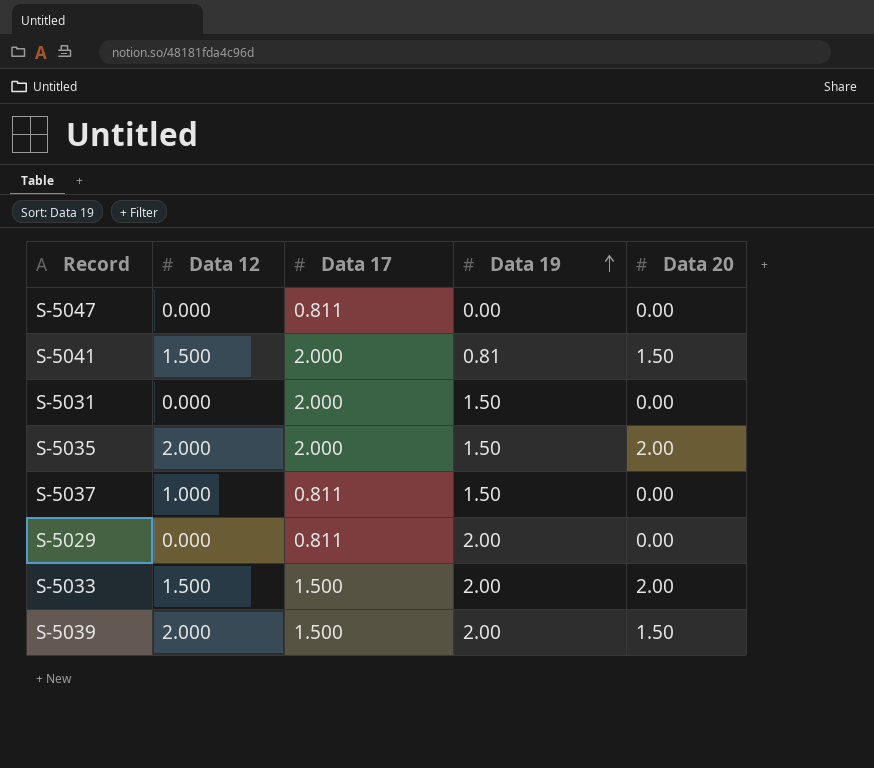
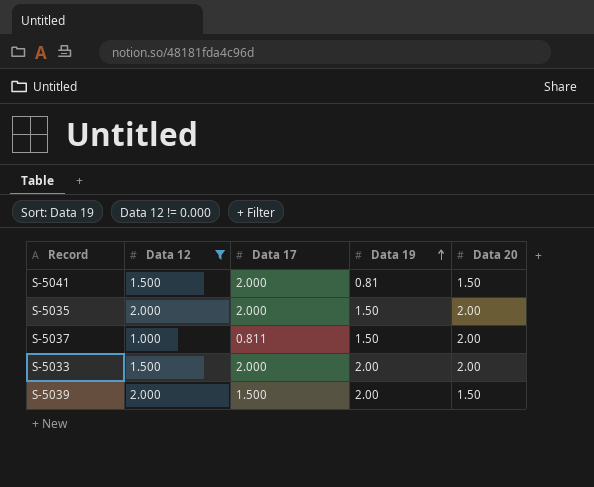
filter: none -> Data 12 != 0.000
S-5037 | Data 20: 0.00 -> 2.00
S-5033 | Data 17: 1.500 -> 2.000

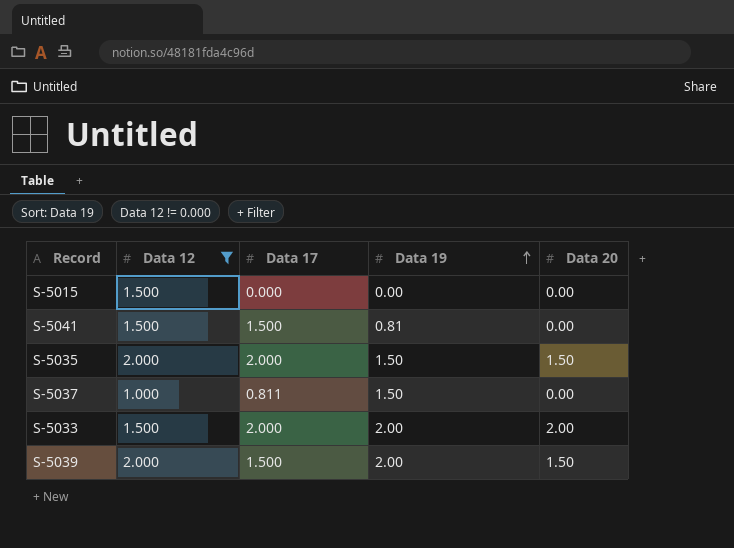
row S-5015: none -> 1.500 | 0.000 | 0.00 | 0.00
S-5041 | Data 17: 2.000 -> 1.500
S-5041 | Data 20: 1.50 -> 0.00
S-5035 | Data 20: 2.00 -> 1.50
S-5037 | Data 20: 2.00 -> 0.00

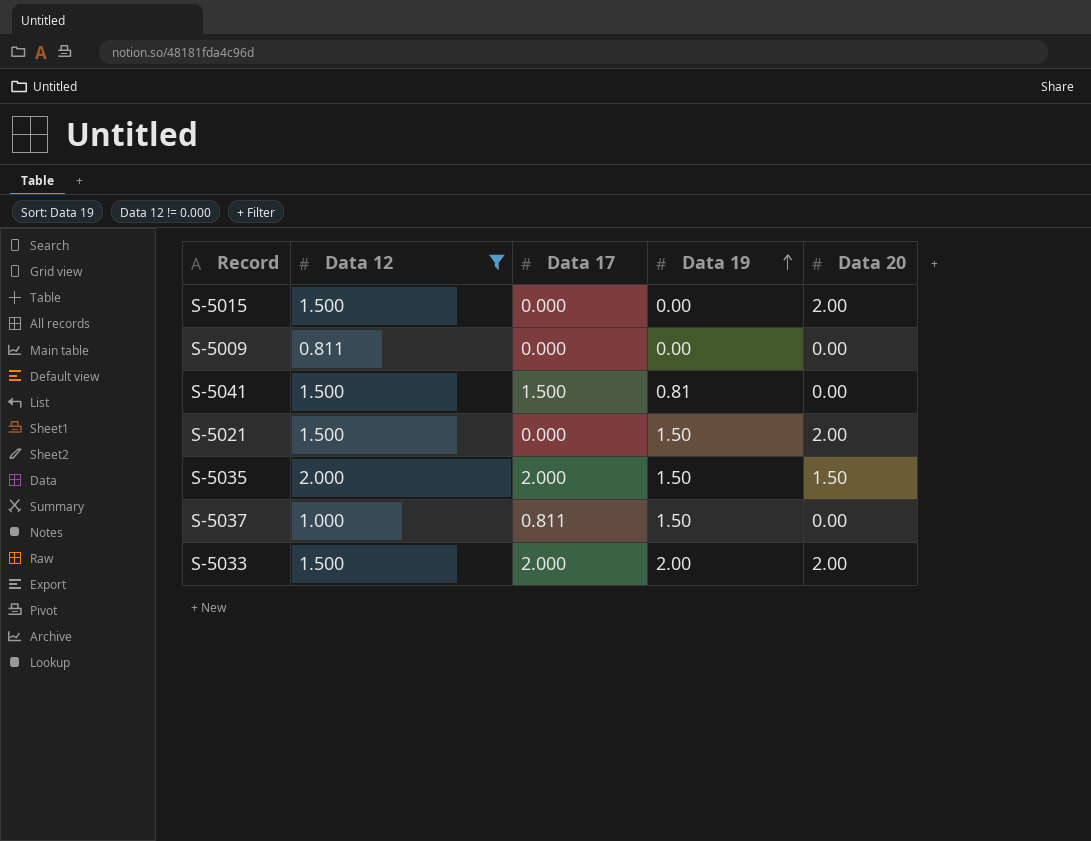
row S-5039: 2.000 | 1.500 | 2.00 | 1.50 -> none
S-5015 | Data 20: 0.00 -> 2.00
row S-5009: none -> 0.811 | 0.000 | 0.00 | 0.00
row S-5021: none -> 1.500 | 0.000 | 1.50 | 2.00

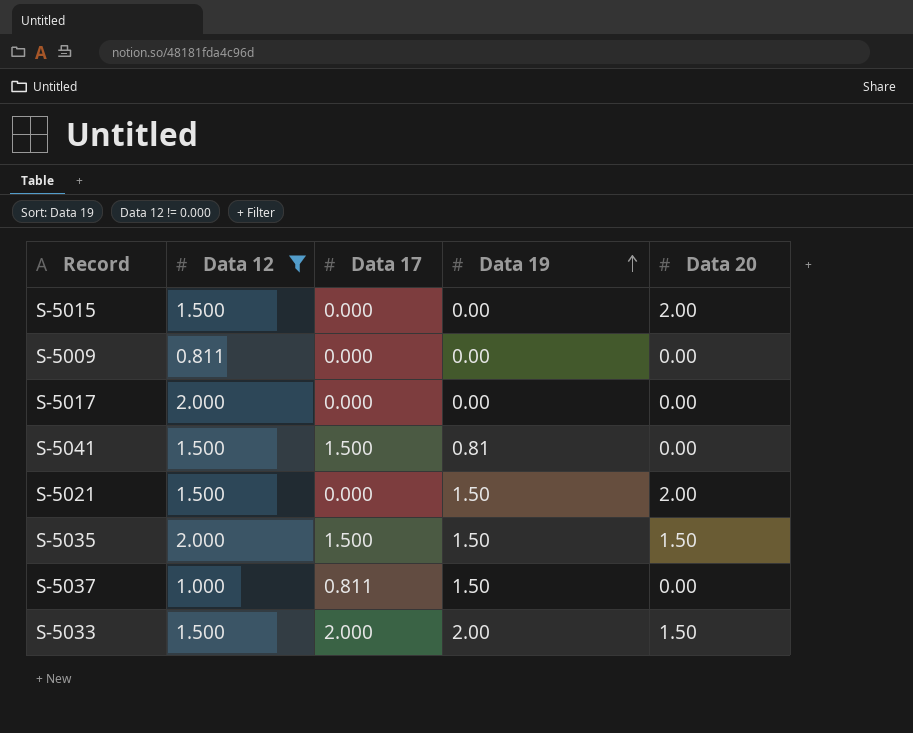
row S-5017: none -> 2.000 | 0.000 | 0.00 | 0.00
S-5035 | Data 17: 2.000 -> 1.500
S-5033 | Data 20: 2.00 -> 1.50

